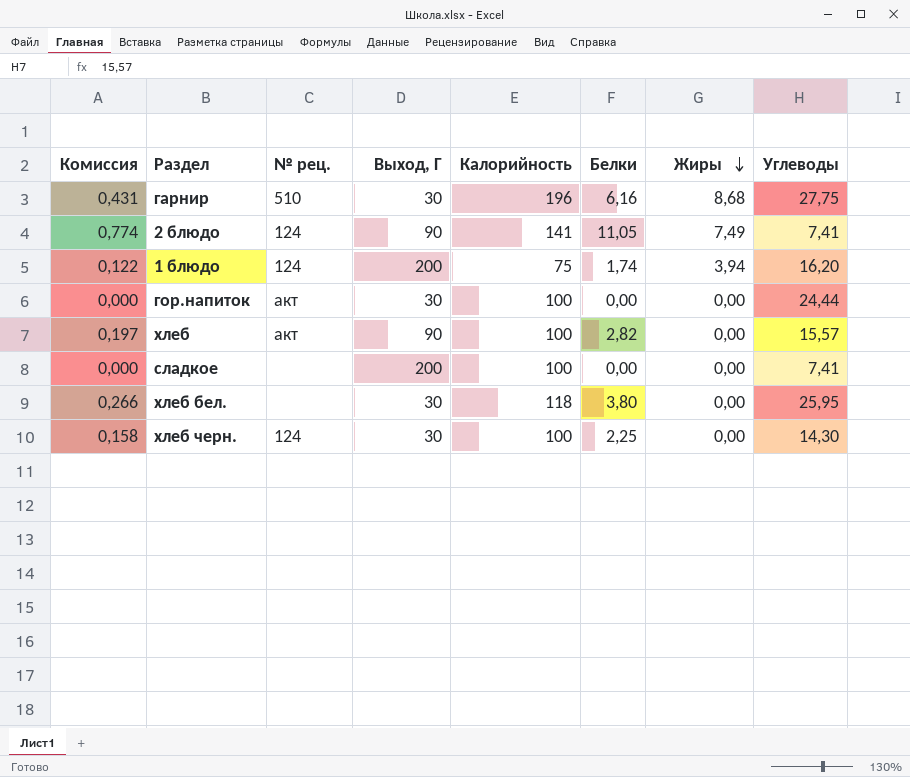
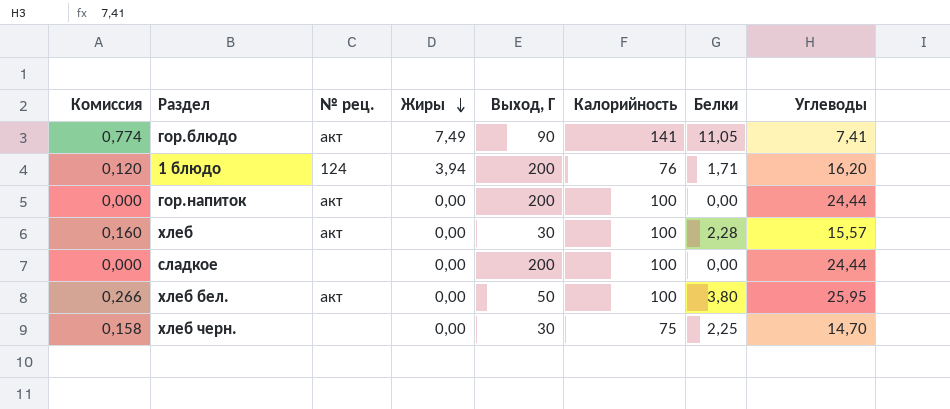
column Жиры | position: 7 -> 4
row гарнир: 0,431 | 510 | 30 | 196 | 6,16 | 8,68 | 27,75 -> none
row 2 блюдо: 0,774 | 124 | 90 | 141 | 11,05 | 7,49 | 7,41 -> none
row гор.блюдо: none -> 0,774 | акт | 7,49 | 90 | 141 | 11,05 | 7,41
1 блюдо | Комиссия: 0,122 -> 0,120
1 блюдо | Калорийность: 75 -> 76
1 блюдо | Белки: 1,74 -> 1,71
гор.напиток | Выход, Г: 30 -> 200
хлеб | Комиссия: 0,197 -> 0,160
хлеб | Выход, Г: 90 -> 30
хлеб | Белки: 2,82 -> 2,28
сладкое | Углеводы: 7,41 -> 24,44
хлеб бел. | № рец.: none -> акт
хлеб бел. | Выход, Г: 30 -> 50
хлеб бел. | Калорийность: 118 -> 100
хлеб черн. | № рец.: 124 -> none
хлеб черн. | Калорийность: 100 -> 75
хлеб черн. | Углеводы: 14,30 -> 14,70

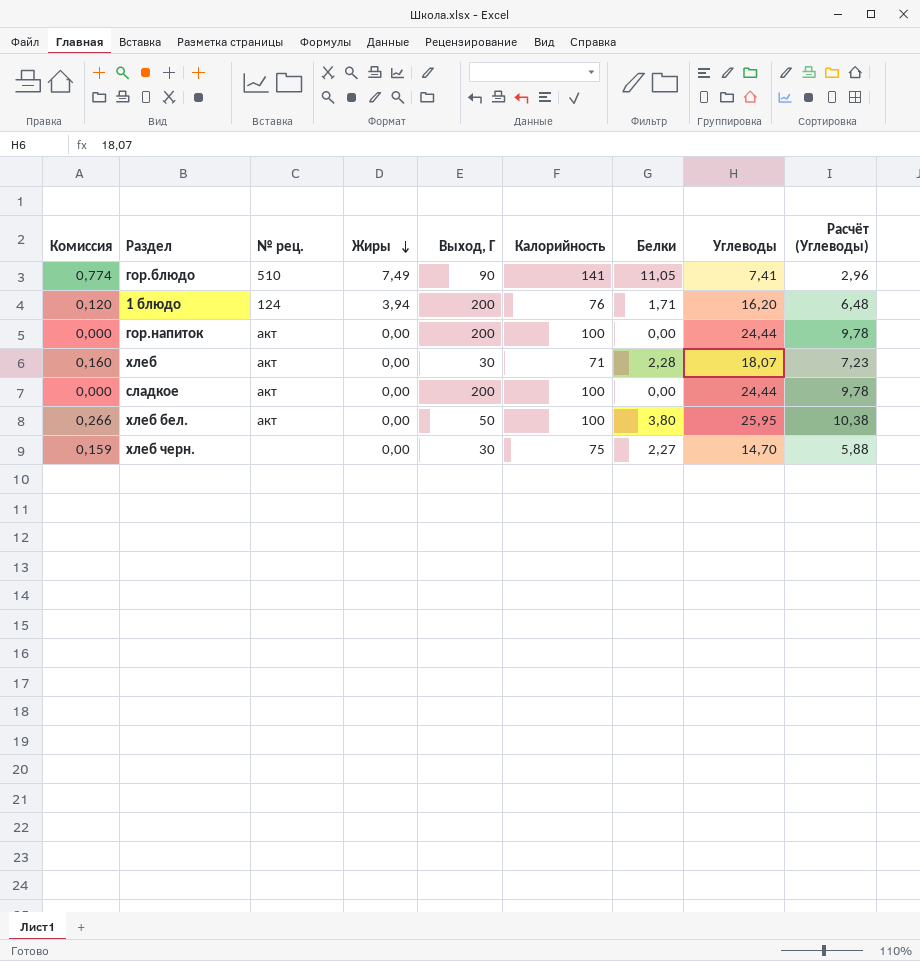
column Расчёт (Углеводы) | formula: none -> [Углеводы] * 0,4
гор.блюдо | № рец.: акт -> 510
хлеб | Калорийность: 100 -> 71
хлеб | Углеводы: 15,57 -> 18,07
сладкое | № рец.: none -> акт
хлеб черн. | Комиссия: 0,158 -> 0,159
хлеб черн. | Белки: 2,25 -> 2,27

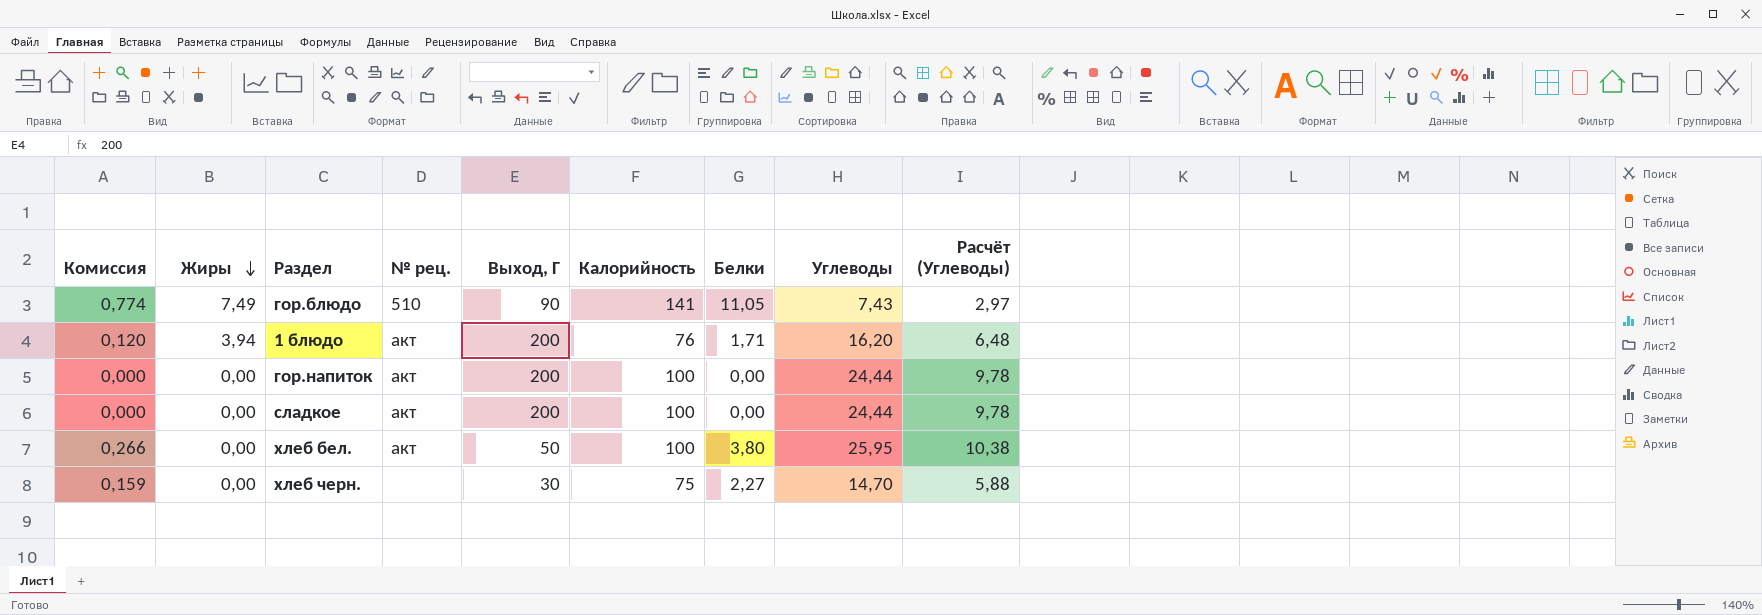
column Жиры | position: 4 -> 2
row хлеб: 0,160 | акт | 0,00 | 30 | 71 | 2,28 | 18,07 | 7,23 -> none
гор.блюдо | Углеводы: 7,41 -> 7,43
гор.блюдо | Расчёт (Углеводы): 2,96 -> 2,97
1 блюдо | № рец.: 124 -> акт

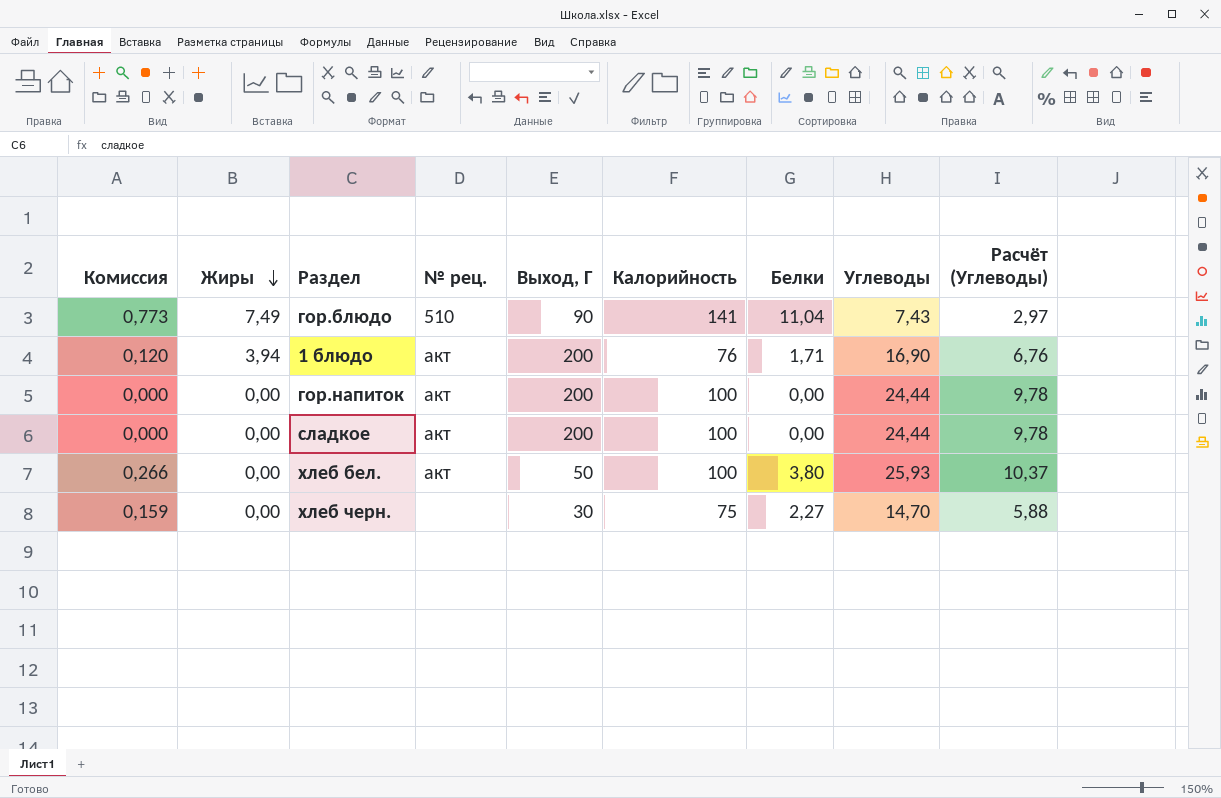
гор.блюдо | Комиссия: 0,774 -> 0,773
гор.блюдо | Белки: 11,05 -> 11,04
1 блюдо | Углеводы: 16,20 -> 16,90
1 блюдо | Расчёт (Углеводы): 6,48 -> 6,76
хлеб бел. | Углеводы: 25,95 -> 25,93
хлеб бел. | Расчёт (Углеводы): 10,38 -> 10,37

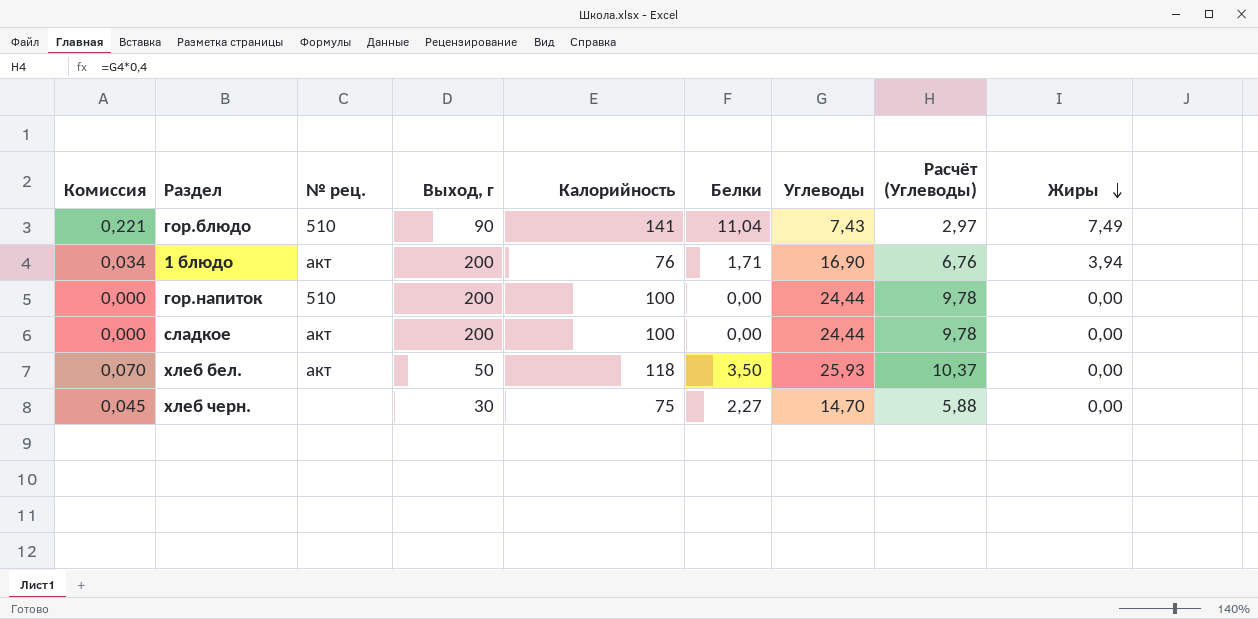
column Комиссия | formula: [Белки] * 0,07 -> [Белки] * 0,02
column name: Выход, Г -> Выход, г
column Жиры | position: 2 -> 9
гор.напиток | № рец.: акт -> 510
хлеб бел. | Калорийность: 100 -> 118
хлеб бел. | Белки: 3,80 -> 3,50

